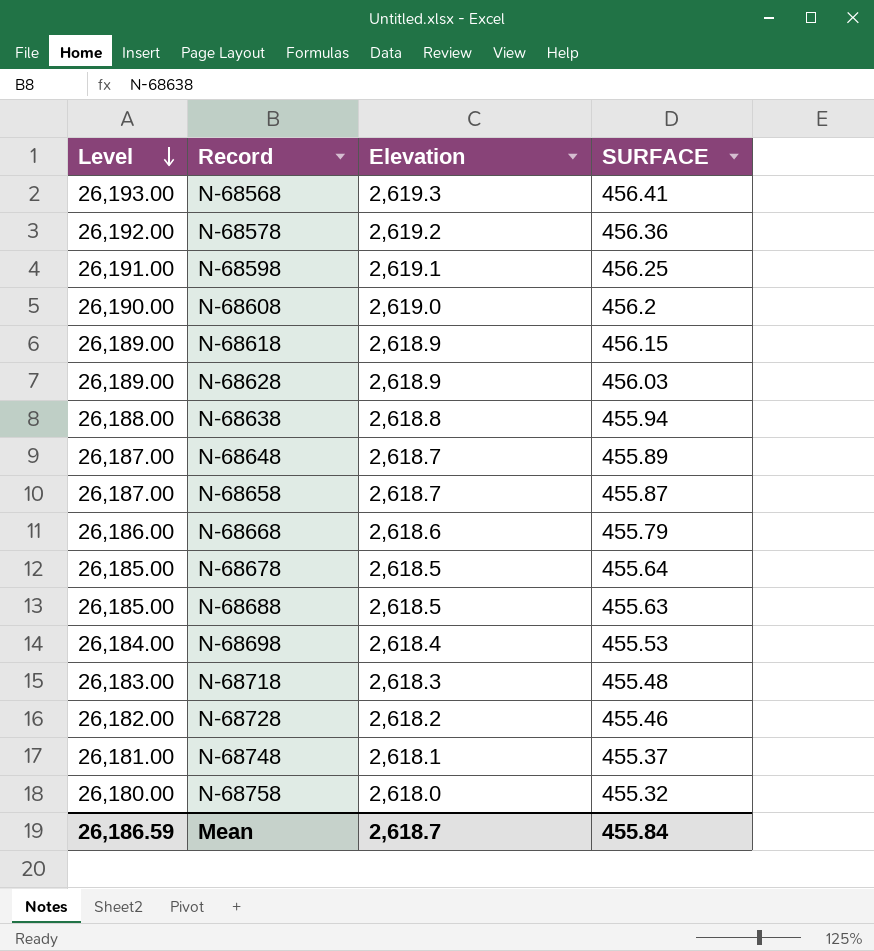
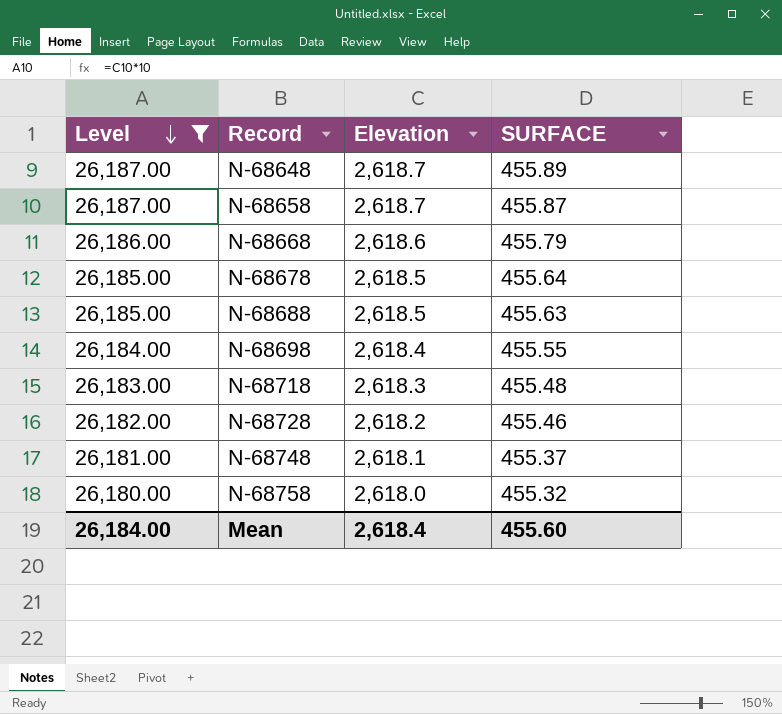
filter: none -> Level <= 26,187.00
N-68698 | SURFACE: 455.53 -> 455.55
Mean | Level: 26,186.59 -> 26,184.00
Mean | Elevation: 2,618.7 -> 2,618.4
Mean | SURFACE: 455.84 -> 455.60

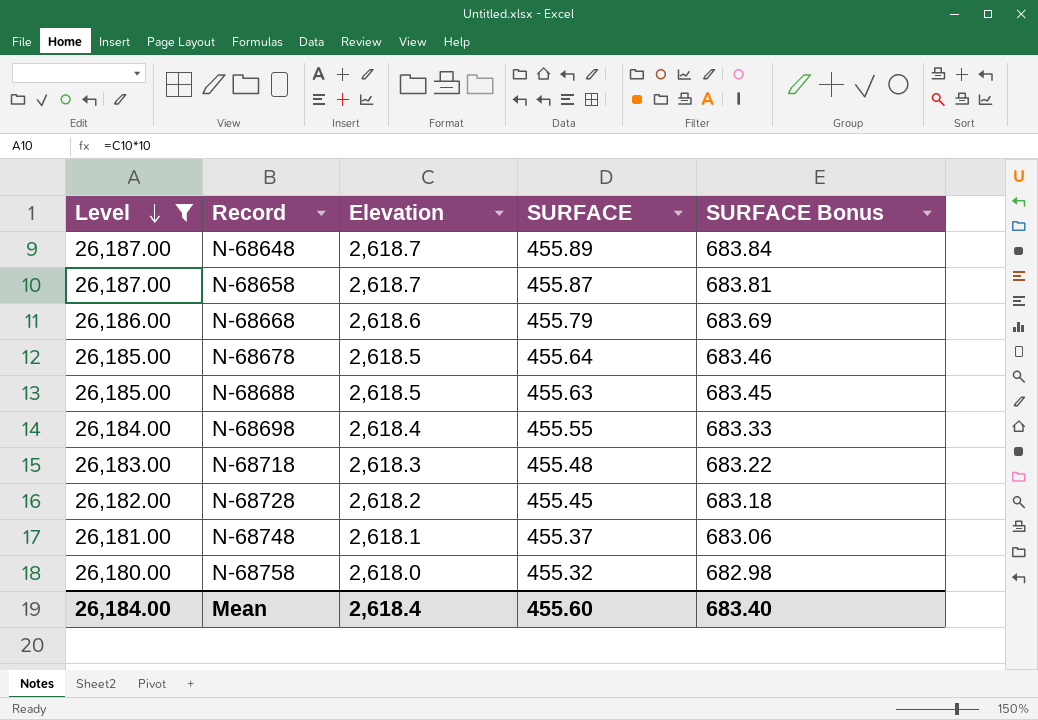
column SURFACE Bonus | formula: none -> [SURFACE] * 1.5
N-68728 | SURFACE: 455.46 -> 455.45

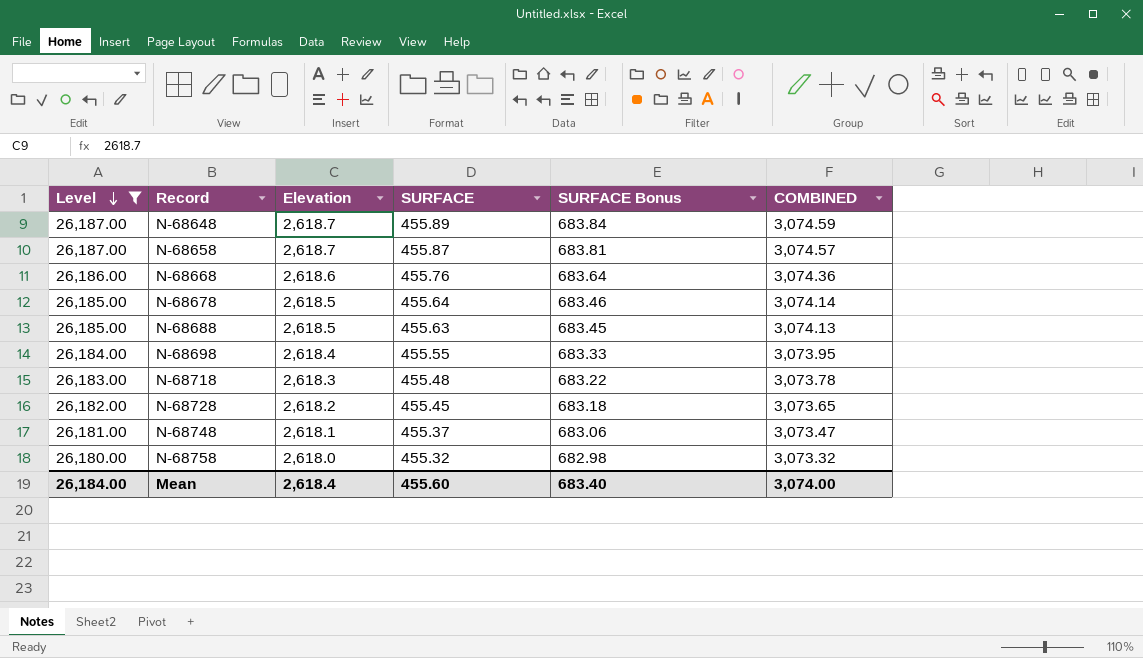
column COMBINED | formula: none -> [Elevation] + [SURFACE]
N-68668 | SURFACE: 455.79 -> 455.76
N-68668 | SURFACE Bonus: 683.69 -> 683.64

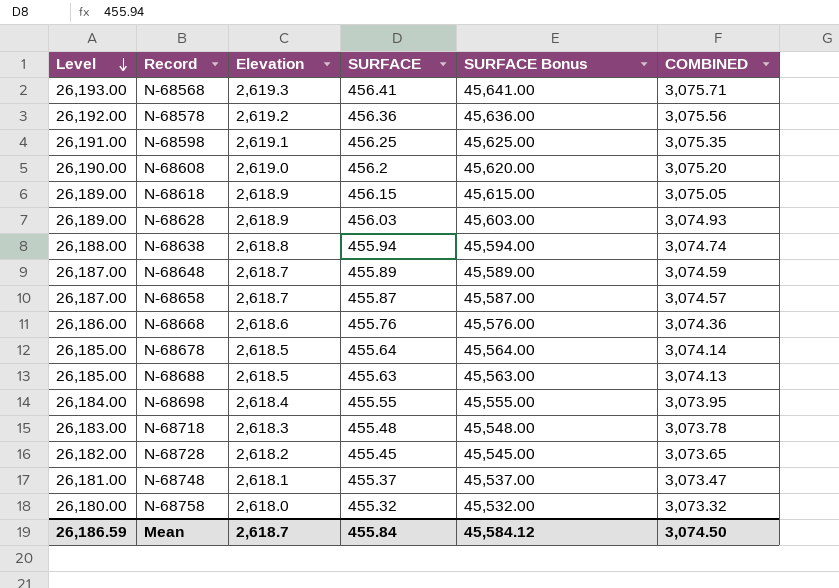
filter: Level <= 26,187.00 -> none
column SURFACE Bonus | formula: [SURFACE] * 1.5 -> [SURFACE] * 100
Mean | Level: 26,184.00 -> 26,186.59
Mean | Elevation: 2,618.4 -> 2,618.7
Mean | SURFACE: 455.60 -> 455.84
Mean | SURFACE Bonus: 683.40 -> 45,584.12
Mean | COMBINED: 3,074.00 -> 3,074.50

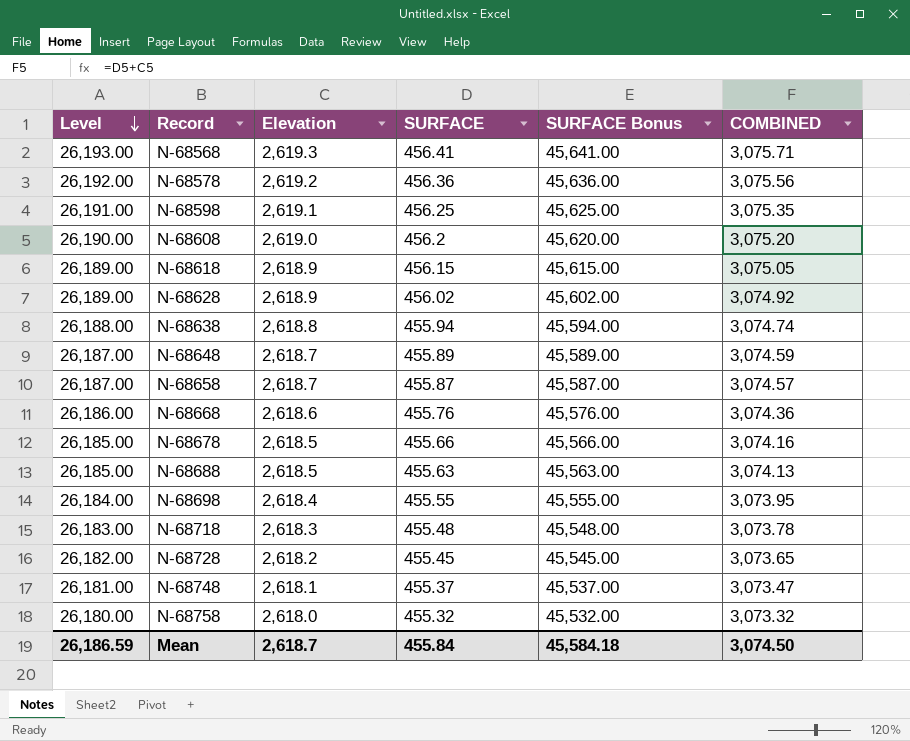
N-68628 | SURFACE: 456.03 -> 456.02
N-68628 | SURFACE Bonus: 45,603.00 -> 45,602.00
N-68628 | COMBINED: 3,074.93 -> 3,074.92
N-68678 | SURFACE: 455.64 -> 455.66
N-68678 | SURFACE Bonus: 45,564.00 -> 45,566.00
N-68678 | COMBINED: 3,074.14 -> 3,074.16
Mean | SURFACE Bonus: 45,584.12 -> 45,584.18

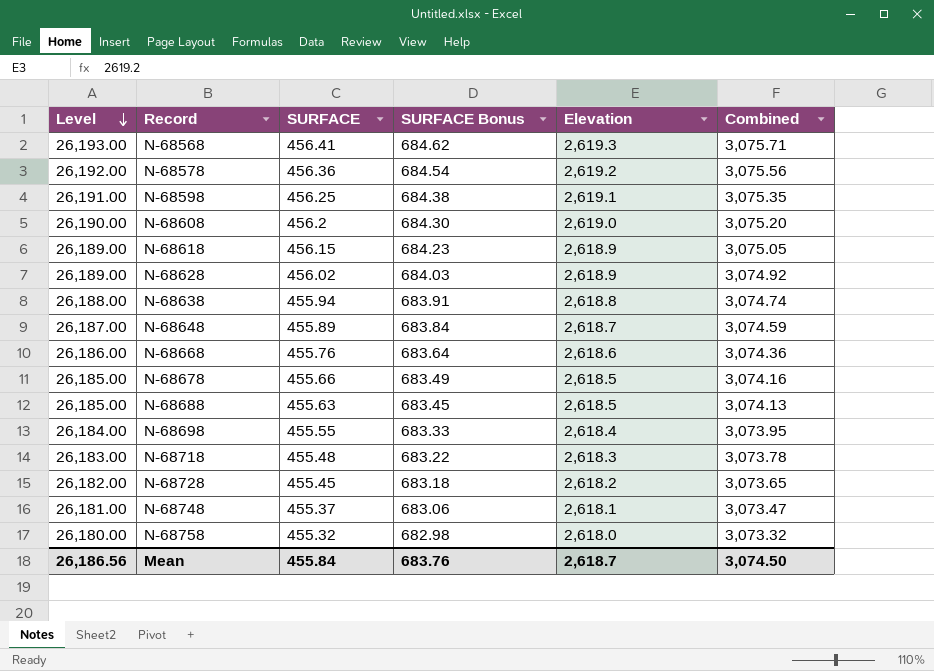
column SURFACE Bonus | formula: [SURFACE] * 100 -> [SURFACE] * 1.5
column Elevation | position: 3 -> 5
column name: COMBINED -> Combined
row N-68658: 26,187.00 | 2,618.7 | 455.87 | 45,587.00 | 3,074.57 -> none
Mean | Level: 26,186.59 -> 26,186.56
Mean | SURFACE Bonus: 45,584.18 -> 683.76

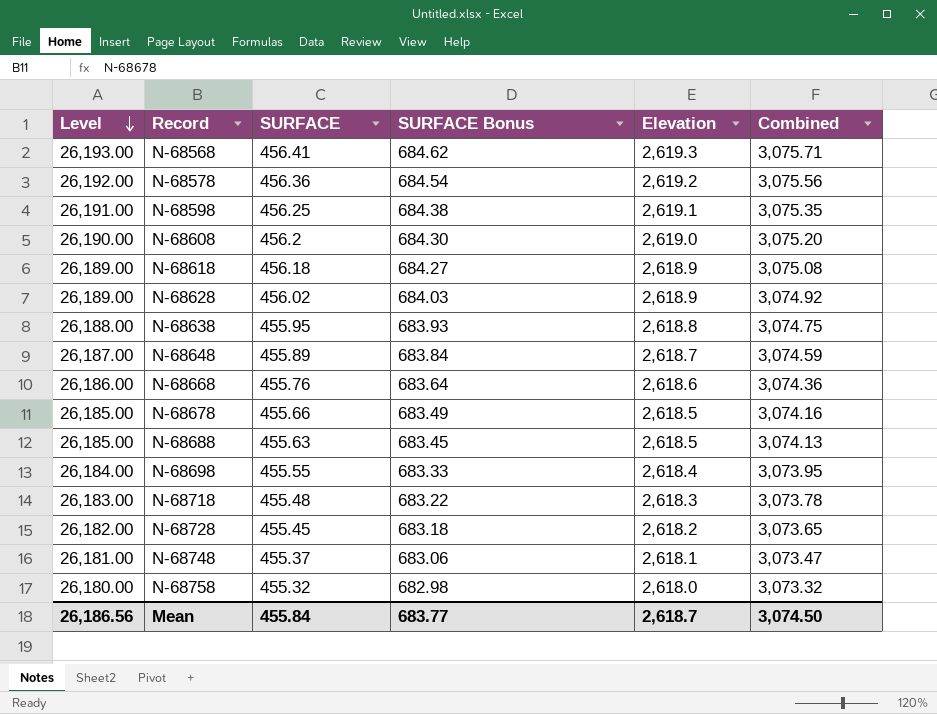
N-68618 | SURFACE: 456.15 -> 456.18
N-68618 | SURFACE Bonus: 684.23 -> 684.27
N-68618 | Combined: 3,075.05 -> 3,075.08
N-68638 | SURFACE: 455.94 -> 455.95
N-68638 | SURFACE Bonus: 683.91 -> 683.93
N-68638 | Combined: 3,074.74 -> 3,074.75
Mean | SURFACE Bonus: 683.76 -> 683.77

